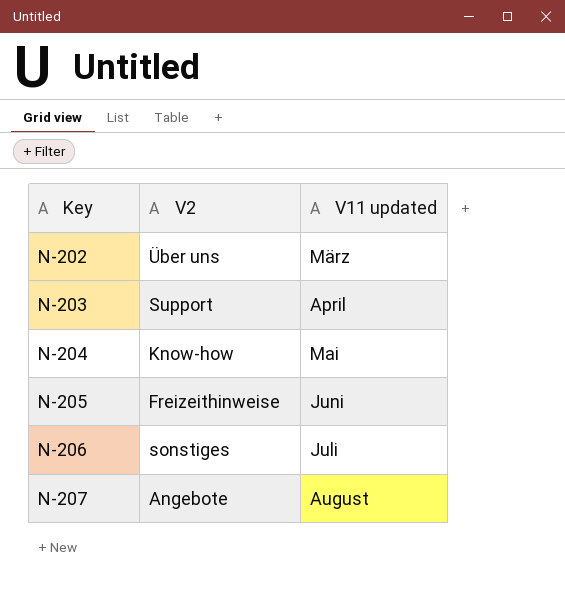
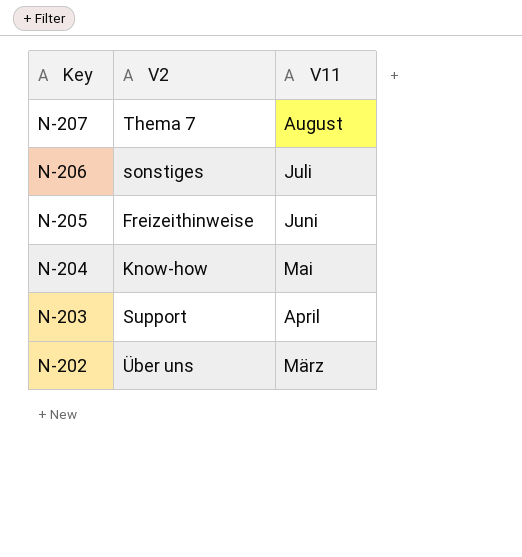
row order: Key ascending -> Key descending
column name: V11 updated -> V11
N-207 | V2: Angebote -> Thema 7

